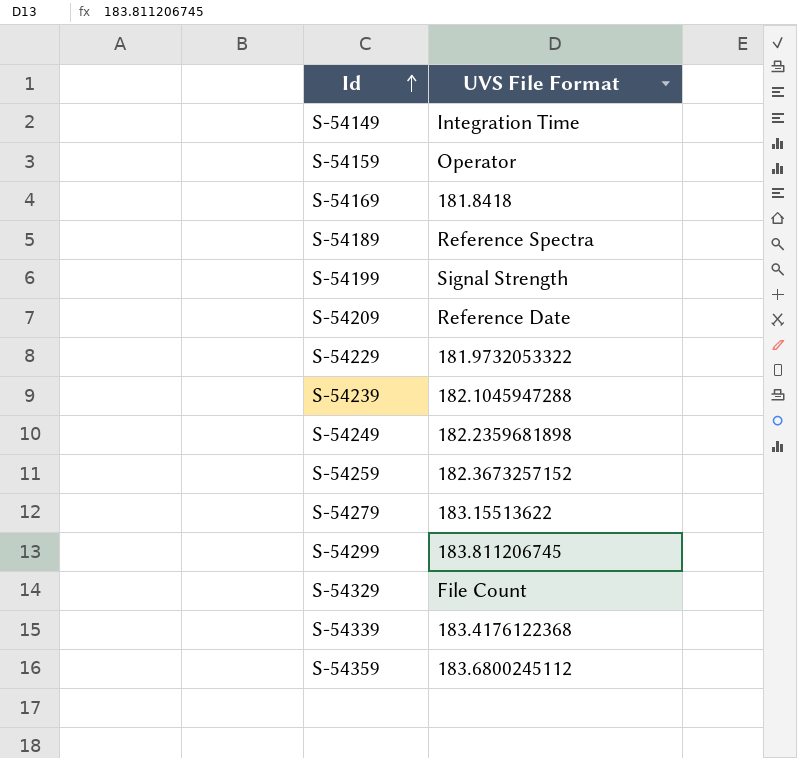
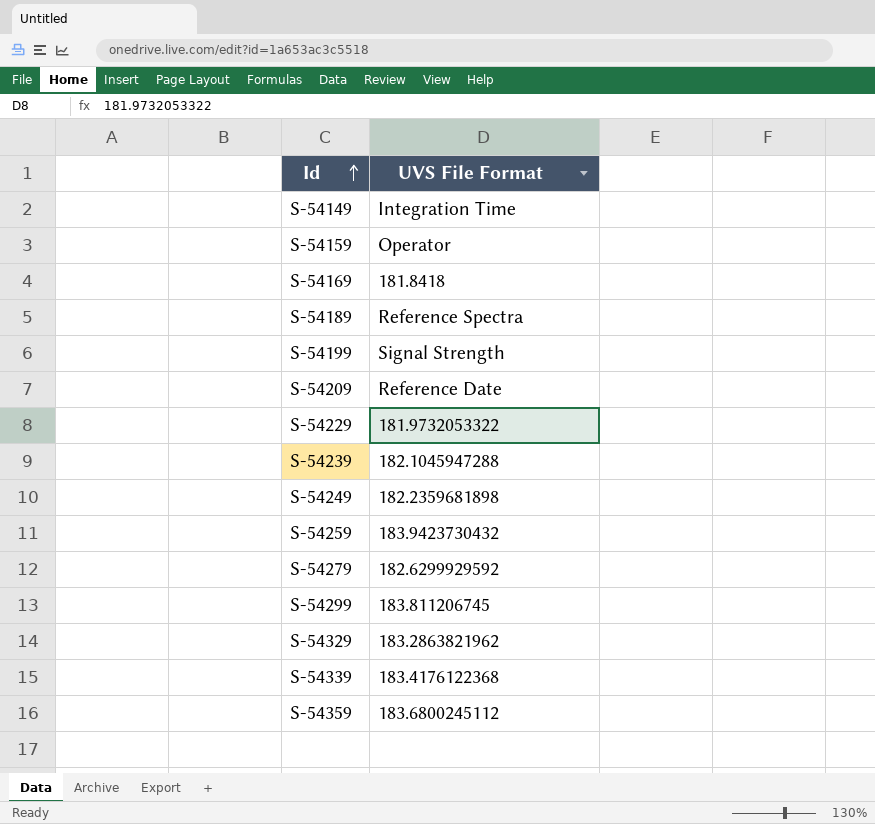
S-54259 | UVS File Format: 182.3673257152 -> 183.9423730432
S-54279 | UVS File Format: 183.15513622 -> 182.6299929592
S-54329 | UVS File Format: File Count -> 183.2863821962

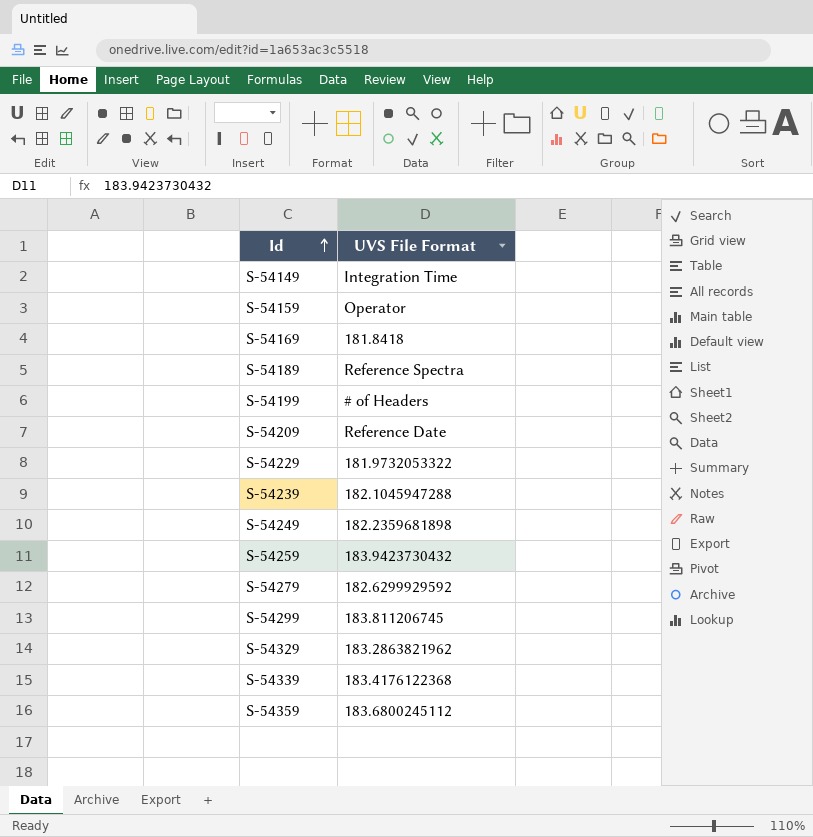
S-54199 | UVS File Format: Signal Strength -> # of Headers

